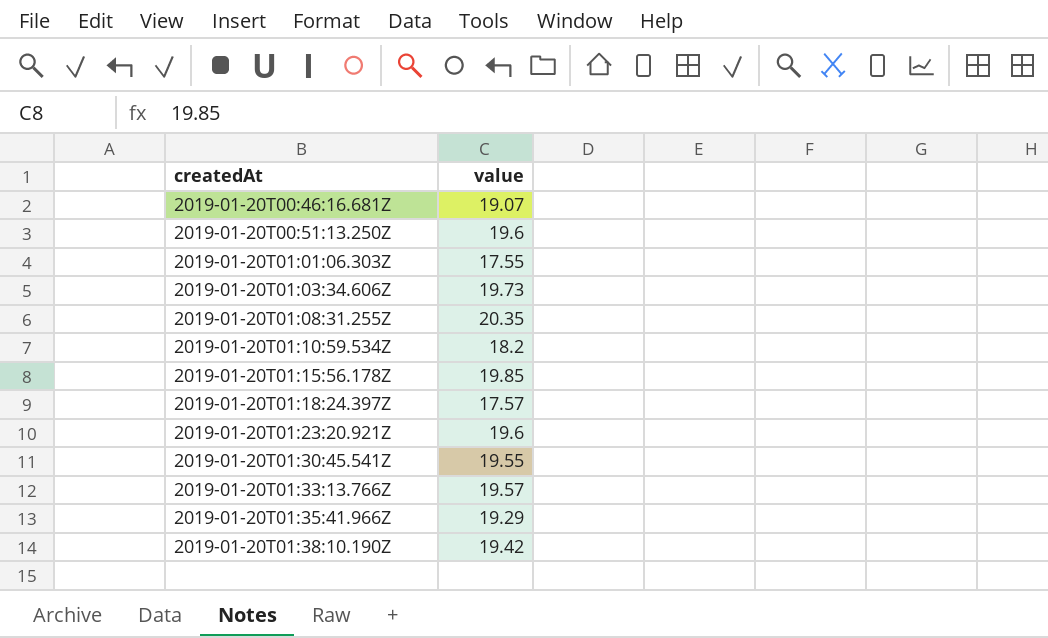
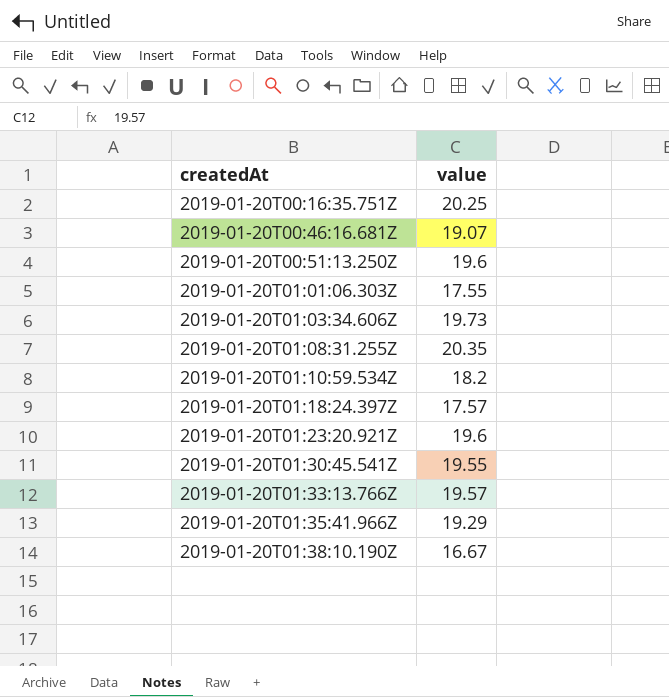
row 2019-01-20T01:15:56.178Z: 19.85 -> none
row 2019-01-20T00:16:35.751Z: none -> 20.25
2019-01-20T01:38:10.190Z | value: 19.42 -> 16.67

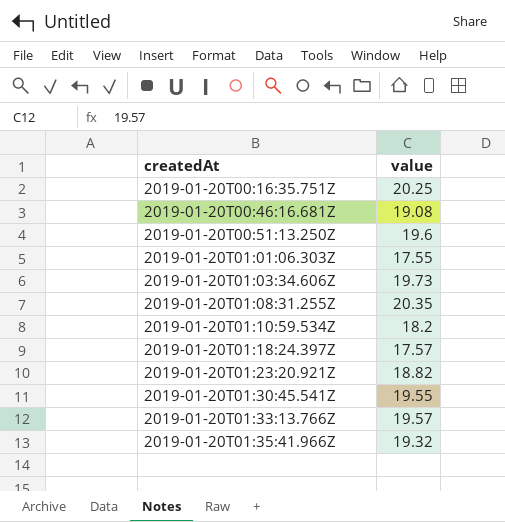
row 2019-01-20T01:38:10.190Z: 16.67 -> none
2019-01-20T00:46:16.681Z | value: 19.07 -> 19.08
2019-01-20T01:23:20.921Z | value: 19.6 -> 18.82
2019-01-20T01:35:41.966Z | value: 19.29 -> 19.32

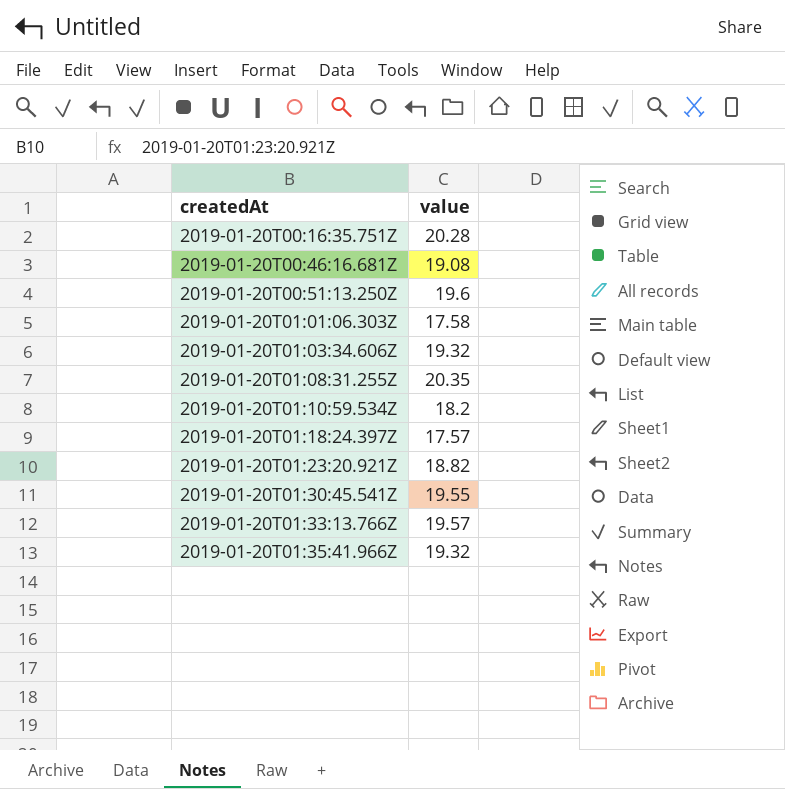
2019-01-20T00:16:35.751Z | value: 20.25 -> 20.28
2019-01-20T01:01:06.303Z | value: 17.55 -> 17.58
2019-01-20T01:03:34.606Z | value: 19.73 -> 19.32

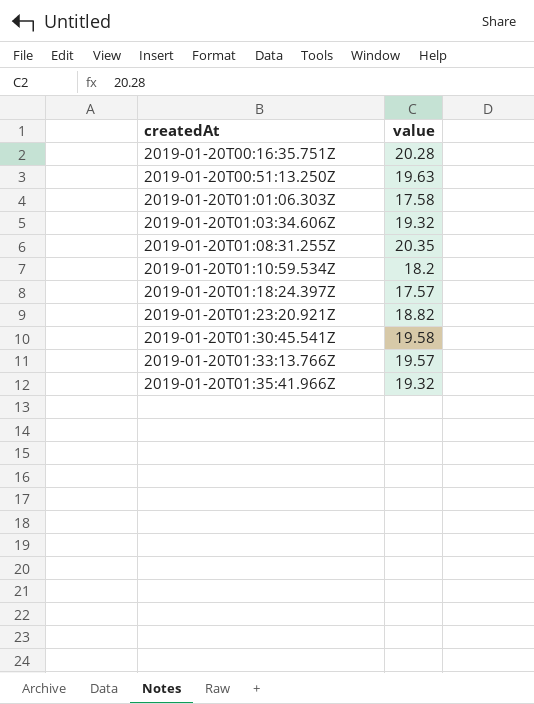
row 2019-01-20T00:46:16.681Z: 19.08 -> none
2019-01-20T00:51:13.250Z | value: 19.6 -> 19.63
2019-01-20T01:30:45.541Z | value: 19.55 -> 19.58

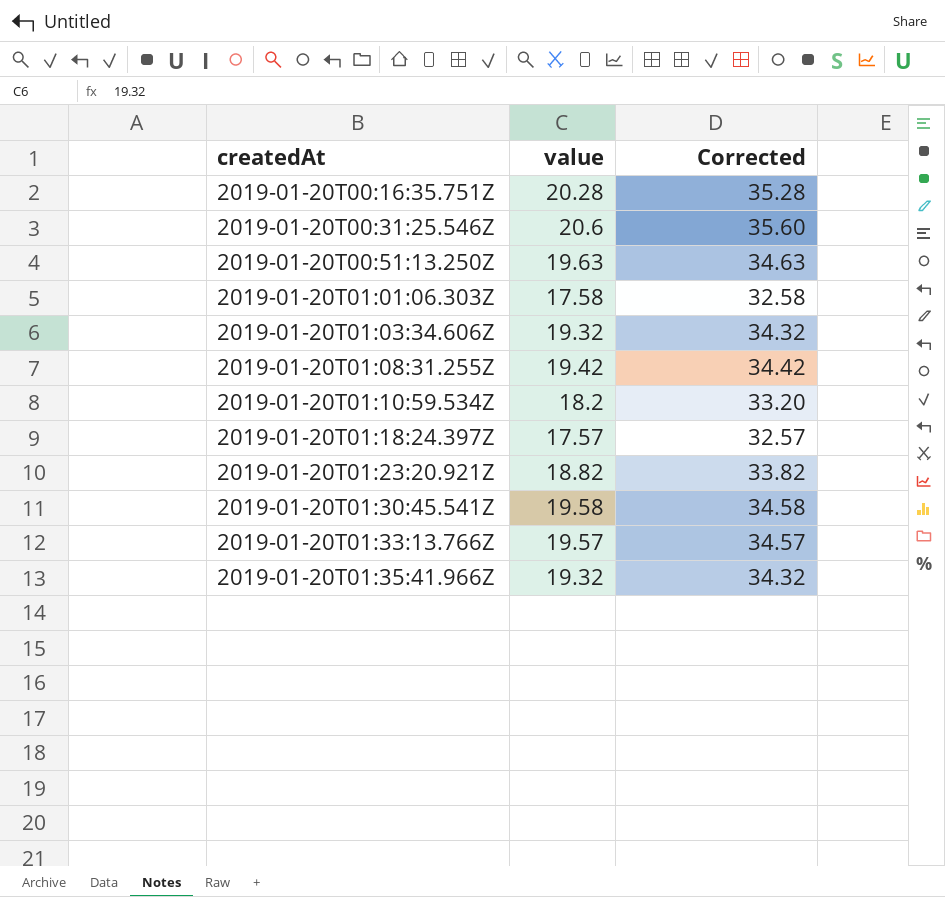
column Corrected | formula: none -> [value] + 15
row 2019-01-20T00:31:25.546Z: none -> 20.6 | 35.60
2019-01-20T01:08:31.255Z | value: 20.35 -> 19.42

